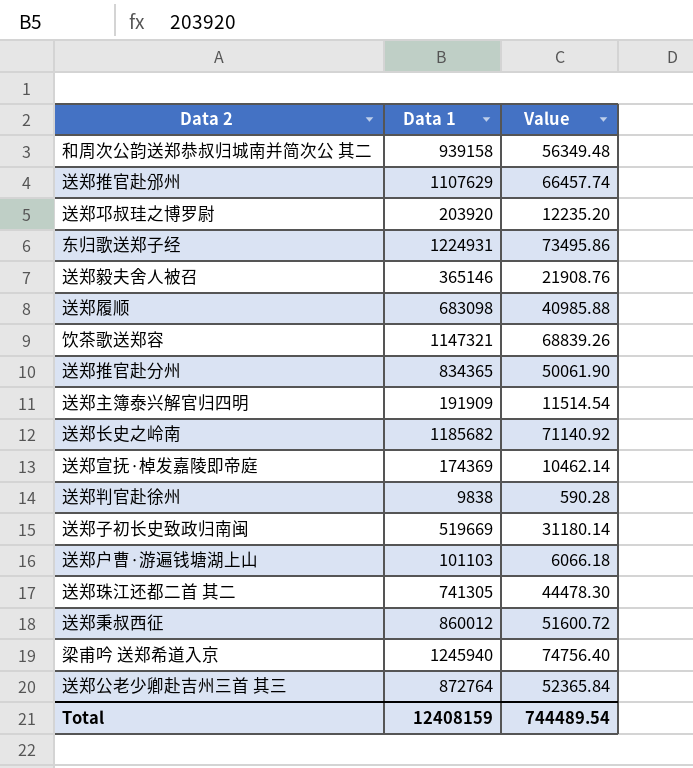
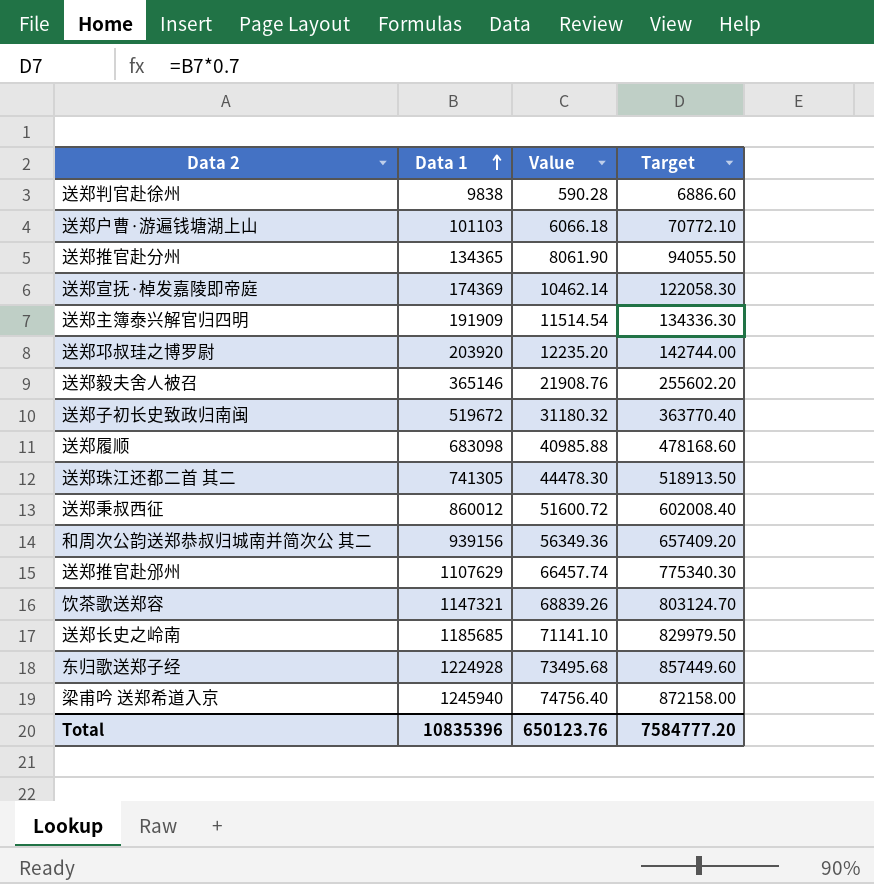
row order: none -> Data 1 ascending
column Target | formula: none -> [Data 1] * 0.7
row 送郑公老少卿赴吉州三首 其三: 872764 | 52365.84 -> none
送郑推官赴分州 | Data 1: 834365 -> 134365
送郑推官赴分州 | Value: 50061.90 -> 8061.90
送郑子初长史致政归南闽 | Data 1: 519669 -> 519672
送郑子初长史致政归南闽 | Value: 31180.14 -> 31180.32
和周次公韵送郑恭叔归城南并简次公 其二 | Data 1: 939158 -> 939156
和周次公韵送郑恭叔归城南并简次公 其二 | Value: 56349.48 -> 56349.36
送郑长史之岭南 | Data 1: 1185682 -> 1185685
送郑长史之岭南 | Value: 71140.92 -> 71141.10
东归歌送郑子经 | Data 1: 1224931 -> 1224928
东归歌送郑子经 | Value: 73495.86 -> 73495.68
Total | Data 1: 12408159 -> 10835396
Total | Value: 744489.54 -> 650123.76

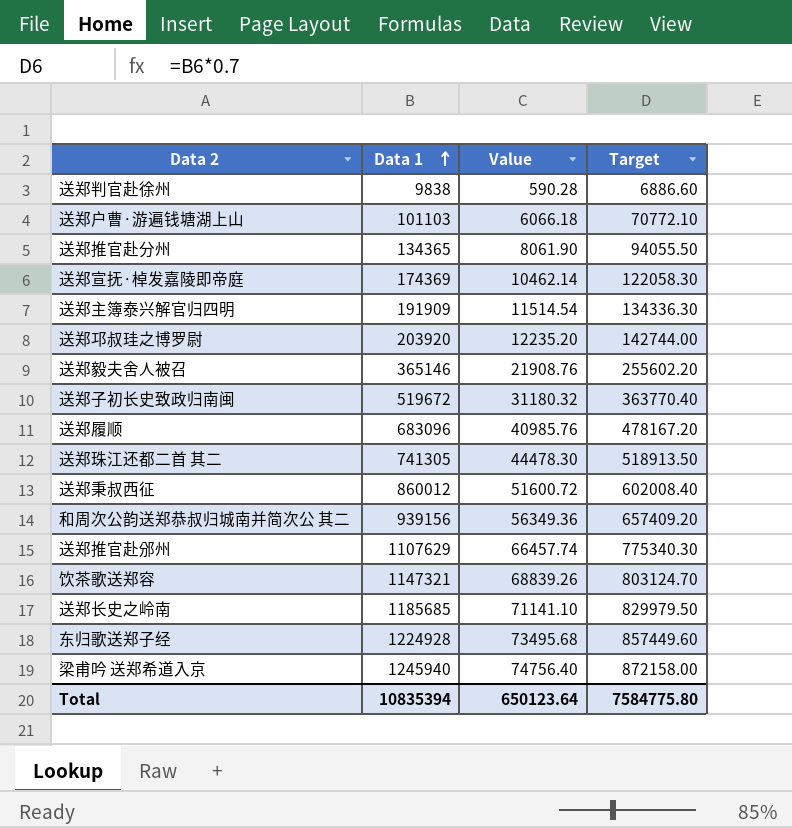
送郑履顺 | Data 1: 683098 -> 683096
送郑履顺 | Value: 40985.88 -> 40985.76
送郑履顺 | Target: 478168.60 -> 478167.20
Total | Data 1: 10835396 -> 10835394
Total | Value: 650123.76 -> 650123.64
Total | Target: 7584777.20 -> 7584775.80

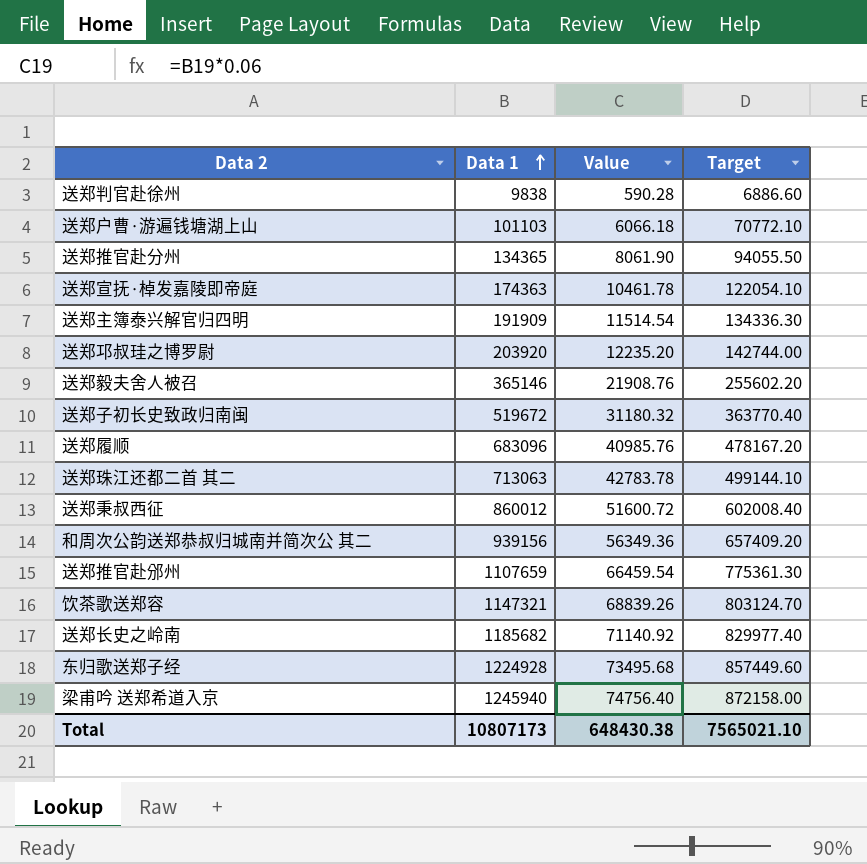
送郑宣抚·棹发嘉陵即帝庭 | Data 1: 174369 -> 174363
送郑宣抚·棹发嘉陵即帝庭 | Value: 10462.14 -> 10461.78
送郑宣抚·棹发嘉陵即帝庭 | Target: 122058.30 -> 122054.10
送郑珠江还都二首 其二 | Data 1: 741305 -> 713063
送郑珠江还都二首 其二 | Value: 44478.30 -> 42783.78
送郑珠江还都二首 其二 | Target: 518913.50 -> 499144.10
送郑推官赴邠州 | Data 1: 1107629 -> 1107659
送郑推官赴邠州 | Value: 66457.74 -> 66459.54
送郑推官赴邠州 | Target: 775340.30 -> 775361.30
送郑长史之岭南 | Data 1: 1185685 -> 1185682
送郑长史之岭南 | Value: 71141.10 -> 71140.92
送郑长史之岭南 | Target: 829979.50 -> 829977.40
Total | Data 1: 10835394 -> 10807173
Total | Value: 650123.64 -> 648430.38
Total | Target: 7584775.80 -> 7565021.10

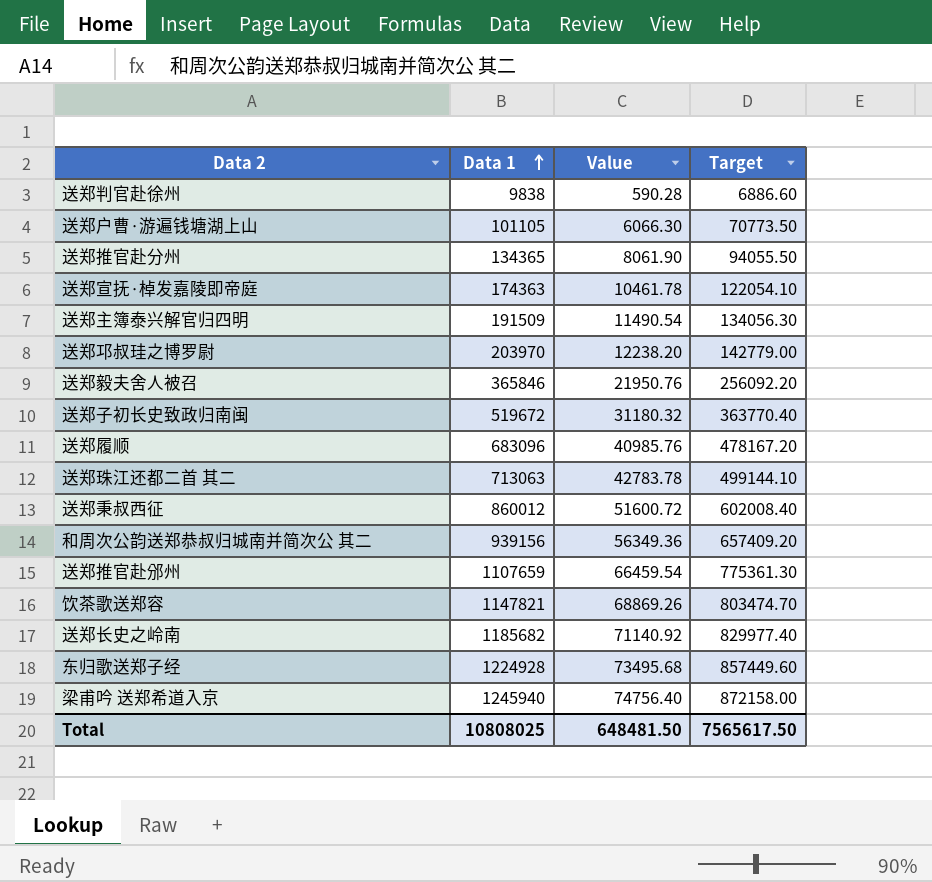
送郑户曹·游遍钱塘湖上山 | Data 1: 101103 -> 101105
送郑户曹·游遍钱塘湖上山 | Value: 6066.18 -> 6066.30
送郑户曹·游遍钱塘湖上山 | Target: 70772.10 -> 70773.50
送郑主簿泰兴解官归四明 | Data 1: 191909 -> 191509
送郑主簿泰兴解官归四明 | Value: 11514.54 -> 11490.54
送郑主簿泰兴解官归四明 | Target: 134336.30 -> 134056.30
送郑邛叔珪之博罗尉 | Data 1: 203920 -> 203970
送郑邛叔珪之博罗尉 | Value: 12235.20 -> 12238.20
送郑邛叔珪之博罗尉 | Target: 142744.00 -> 142779.00
送郑毅夫舍人被召 | Data 1: 365146 -> 365846
送郑毅夫舍人被召 | Value: 21908.76 -> 21950.76
送郑毅夫舍人被召 | Target: 255602.20 -> 256092.20
饮茶歌送郑容 | Data 1: 1147321 -> 1147821
饮茶歌送郑容 | Value: 68839.26 -> 68869.26
饮茶歌送郑容 | Target: 803124.70 -> 803474.70
Total | Data 1: 10807173 -> 10808025
Total | Value: 648430.38 -> 648481.50
Total | Target: 7565021.10 -> 7565617.50

